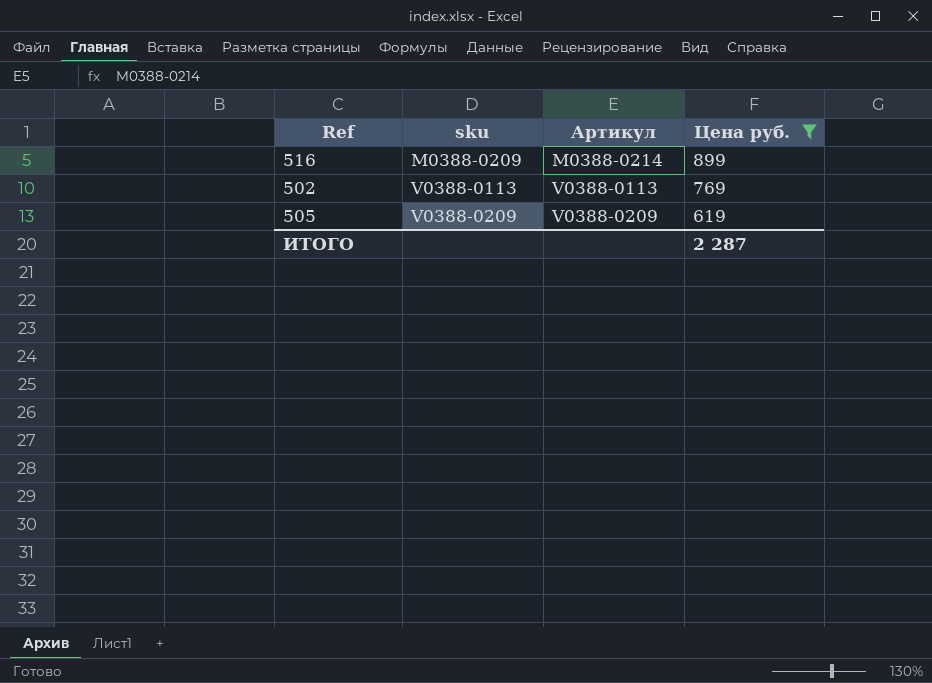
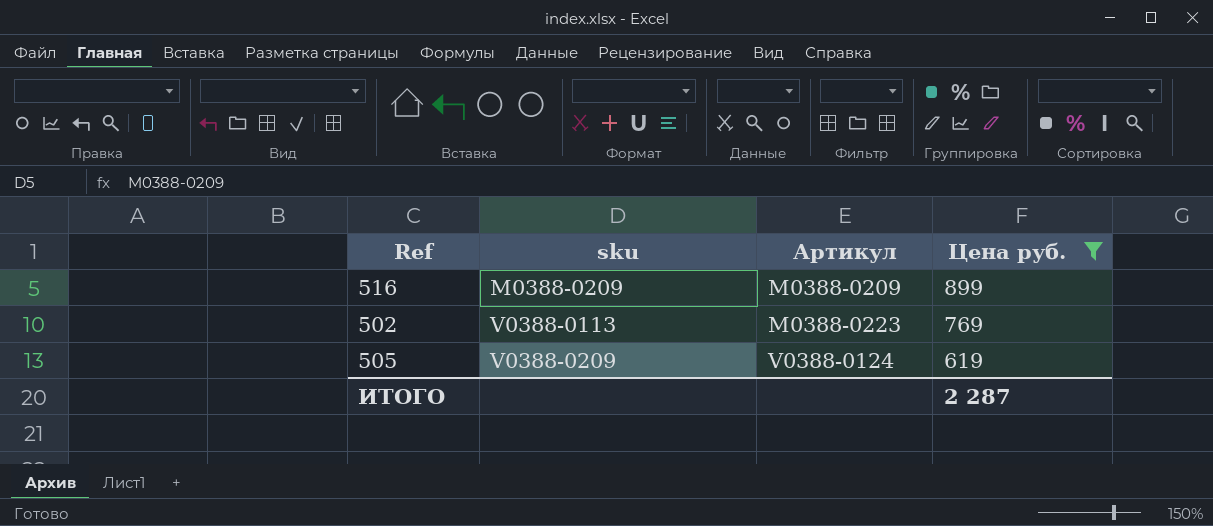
516 | Артикул: M0388-0214 -> M0388-0209
502 | Артикул: V0388-0113 -> M0388-0223
505 | Артикул: V0388-0209 -> V0388-0124

